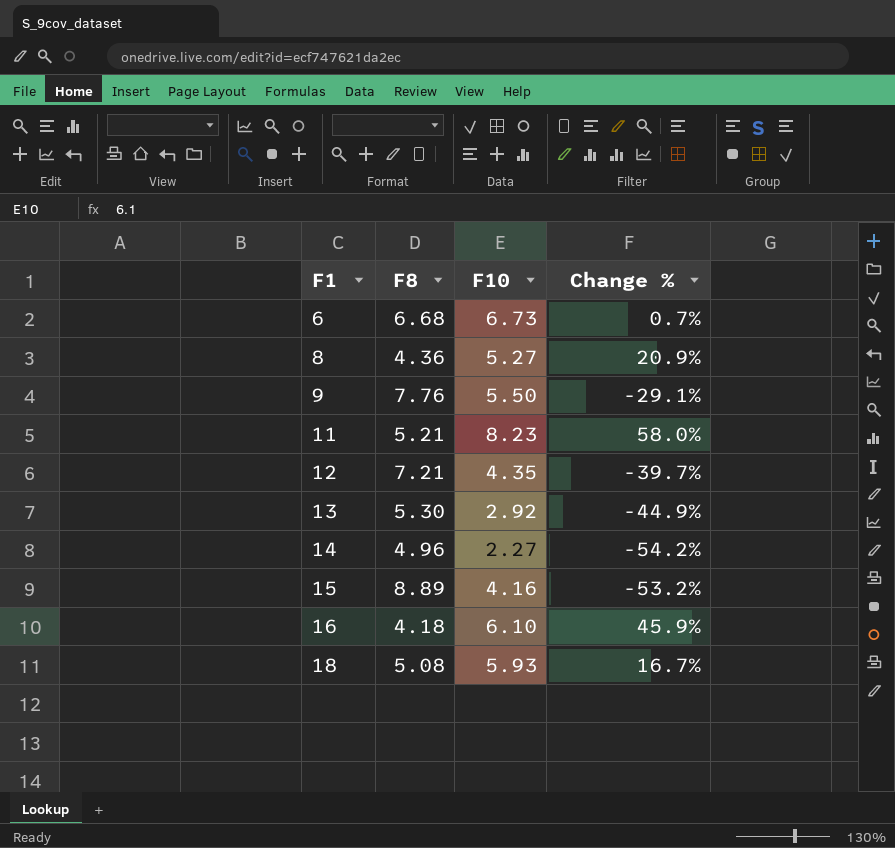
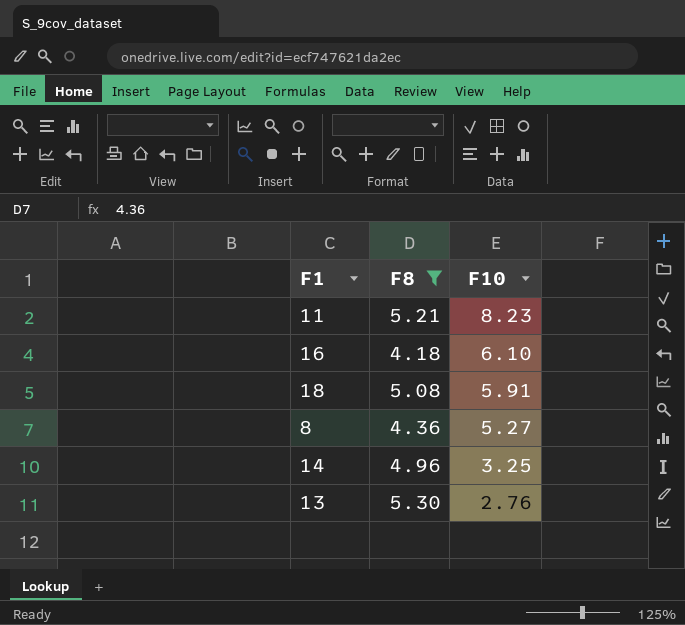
filter: none -> F8 <= 5.30
row order: F1 ascending -> F10 descending
column Change % | formula: ([F10] - [F8]) / [F8] -> none
18 | F10: 5.93 -> 5.91
14 | F10: 2.27 -> 3.25
13 | F10: 2.92 -> 2.76

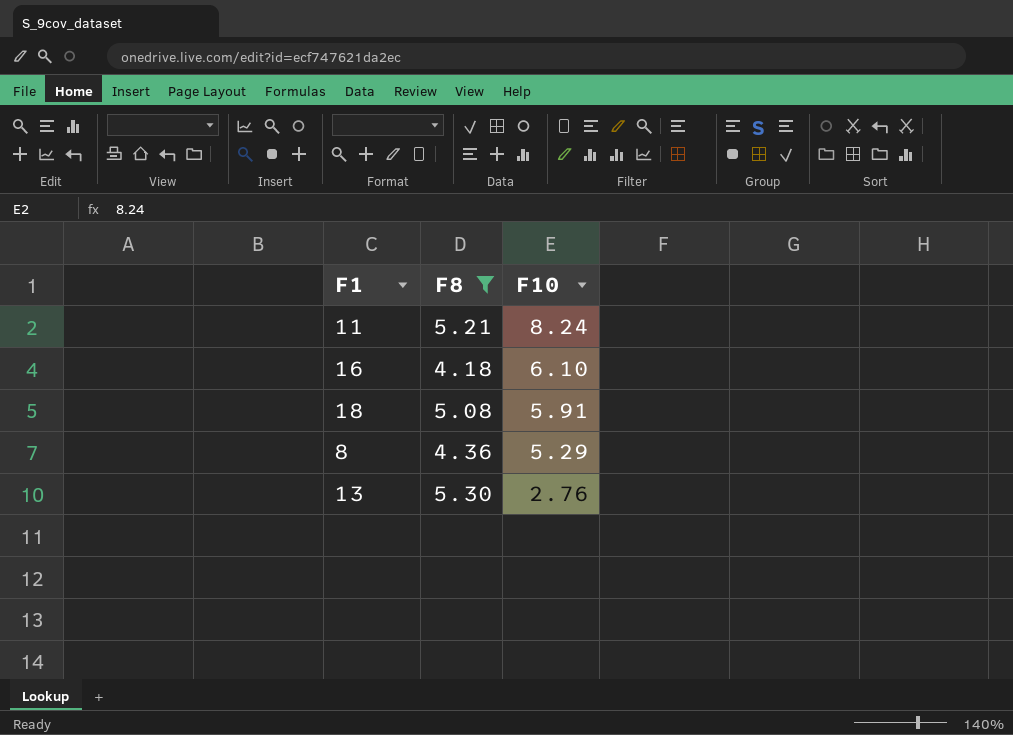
row 14: 4.96 | 3.25 -> none
11 | F10: 8.23 -> 8.24
8 | F10: 5.27 -> 5.29

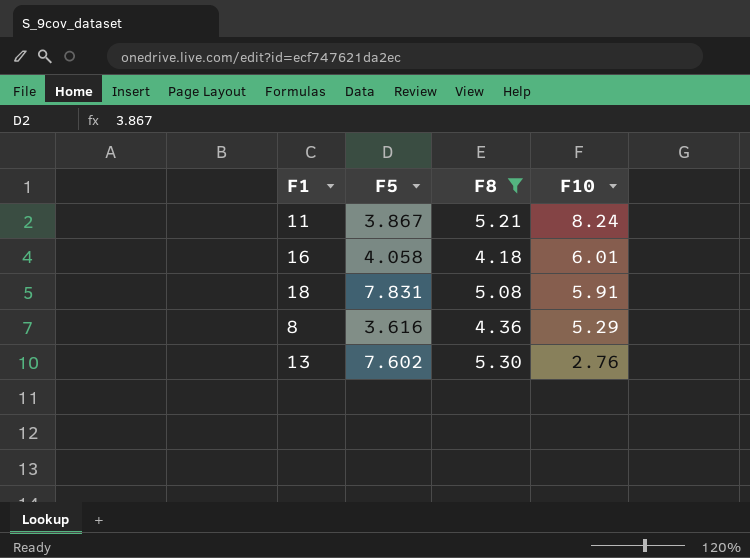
column F5 | position: none -> 2
16 | F10: 6.10 -> 6.01

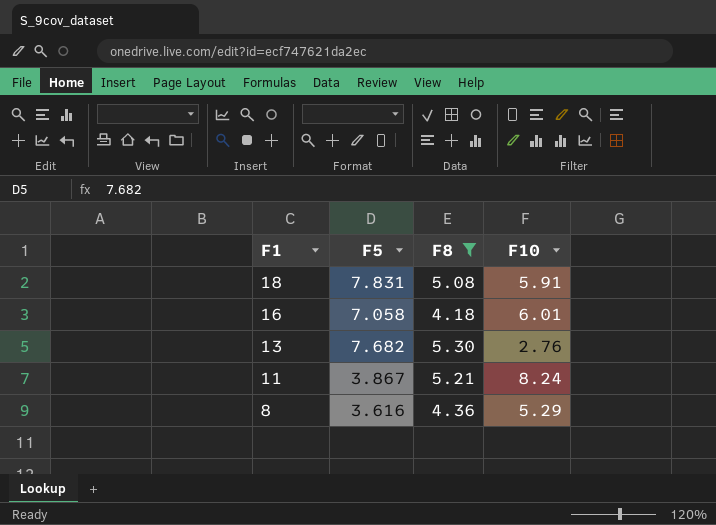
row order: F10 descending -> F1 descending
16 | F5: 4.058 -> 7.058
13 | F5: 7.602 -> 7.682

